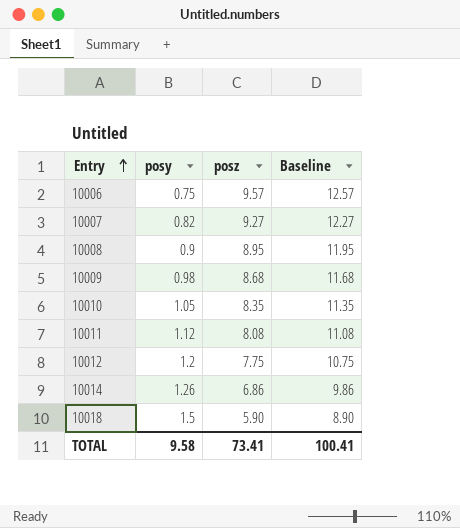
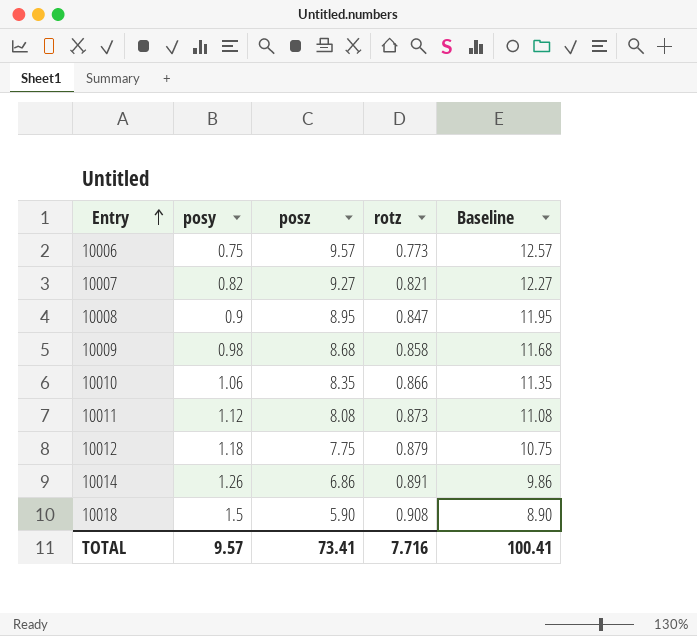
column rotz | position: none -> 4
10010 | posy: 1.05 -> 1.06
10012 | posy: 1.2 -> 1.18
TOTAL | posy: 9.58 -> 9.57

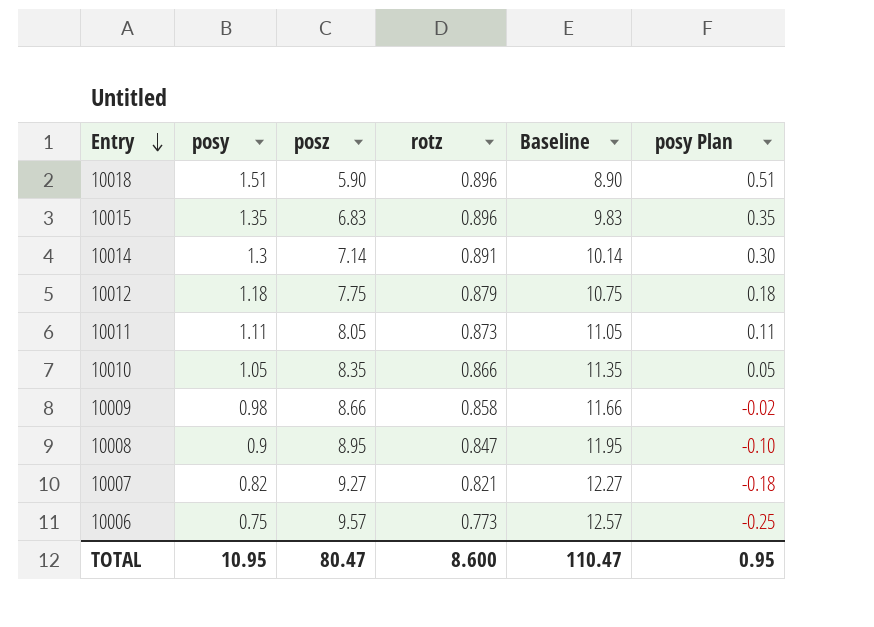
row order: Entry ascending -> Entry descending
column posy Plan | formula: none -> [posy] - 1
10018 | posy: 1.5 -> 1.51
10018 | rotz: 0.908 -> 0.896
row 10015: none -> 1.35 | 6.83 | 0.896 | 9.83 | 0.35
10014 | posy: 1.26 -> 1.3
10014 | posz: 6.86 -> 7.14
10014 | Baseline: 9.86 -> 10.14
10011 | posy: 1.12 -> 1.11
10011 | posz: 8.08 -> 8.05
10011 | Baseline: 11.08 -> 11.05
10010 | posy: 1.06 -> 1.05
10009 | posz: 8.68 -> 8.66
10009 | Baseline: 11.68 -> 11.66
TOTAL | posy: 9.57 -> 10.95
TOTAL | posz: 73.41 -> 80.47
TOTAL | rotz: 7.716 -> 8.600
TOTAL | Baseline: 100.41 -> 110.47

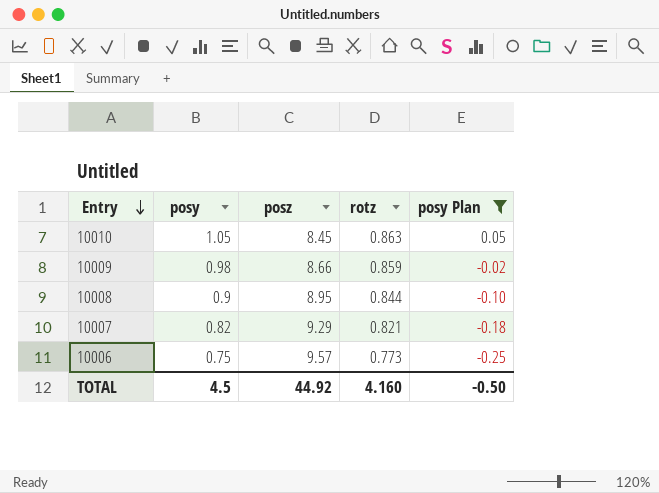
filter: none -> posy Plan <= 0.05
column Baseline | formula: [posz] + 3 -> none
10010 | posz: 8.35 -> 8.45
10010 | rotz: 0.866 -> 0.863
10009 | rotz: 0.858 -> 0.859
10008 | rotz: 0.847 -> 0.844
10007 | posz: 9.27 -> 9.29
TOTAL | posy: 10.95 -> 4.5
TOTAL | posz: 80.47 -> 44.92
TOTAL | rotz: 8.600 -> 4.160
TOTAL | posy Plan: 0.95 -> -0.50

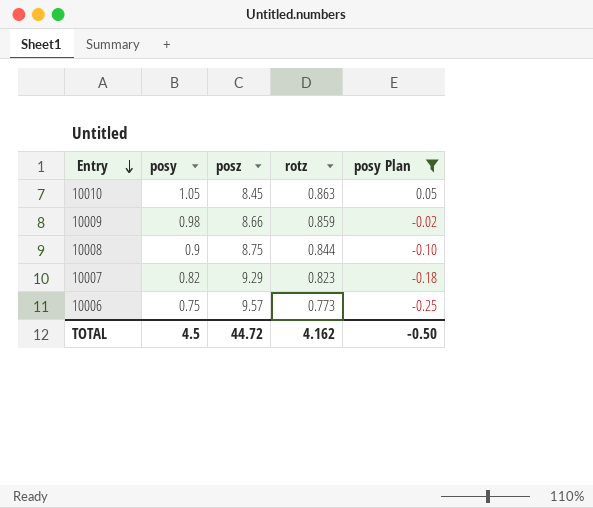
10008 | posz: 8.95 -> 8.75
10007 | rotz: 0.821 -> 0.823
TOTAL | posz: 44.92 -> 44.72
TOTAL | rotz: 4.160 -> 4.162

